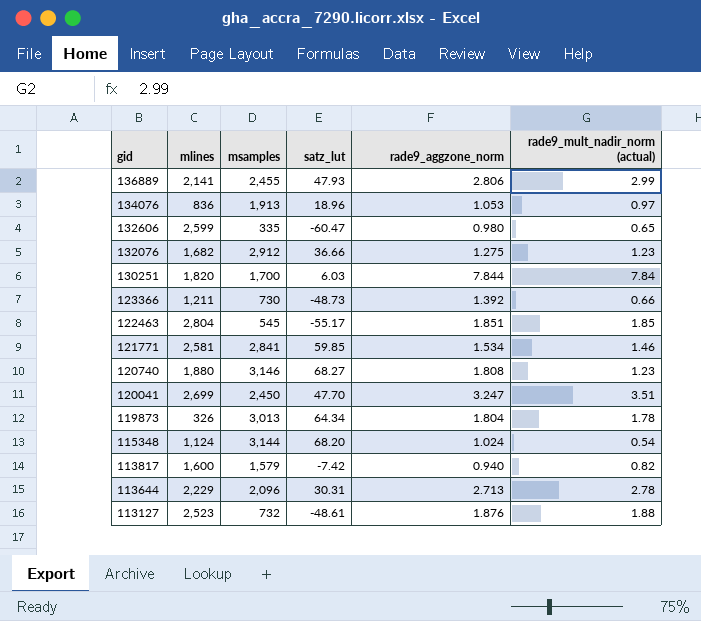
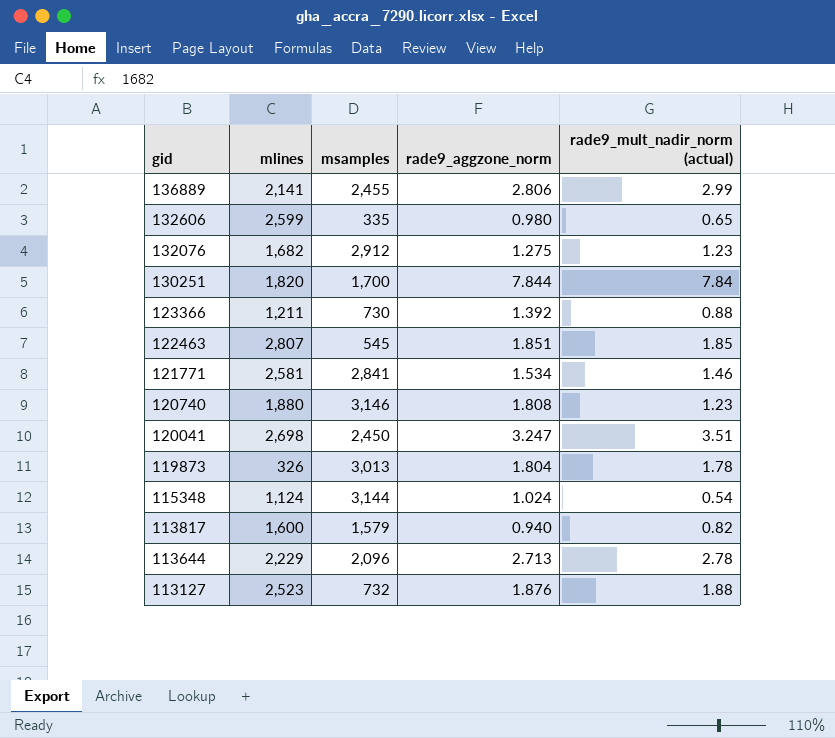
column satz_lut | position: 4 -> none
row 134076: 836 | 1,913 | 18.96 | 1.053 | 0.97 -> none
123366 | rade9_mult_nadir_norm (actual): 0.66 -> 0.88
122463 | mlines: 2,804 -> 2,807
120041 | mlines: 2,699 -> 2,698

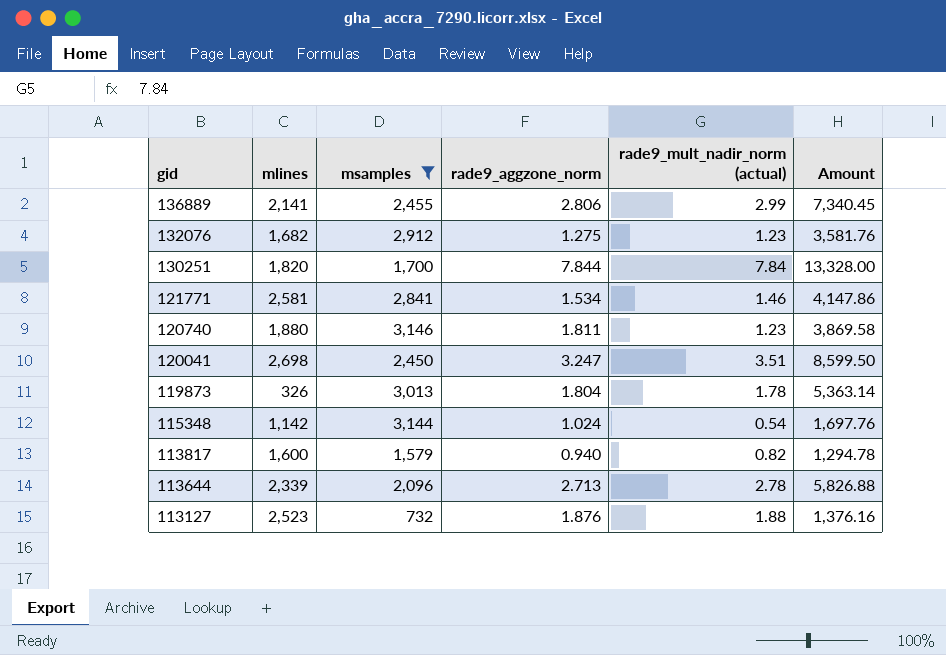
filter: none -> msamples >= 732
column Amount | formula: none -> [msamples] * [rade9_mult_nadir_norm (actual)]
120740 | rade9_aggzone_norm: 1.808 -> 1.811
115348 | mlines: 1,124 -> 1,142
113644 | mlines: 2,229 -> 2,339

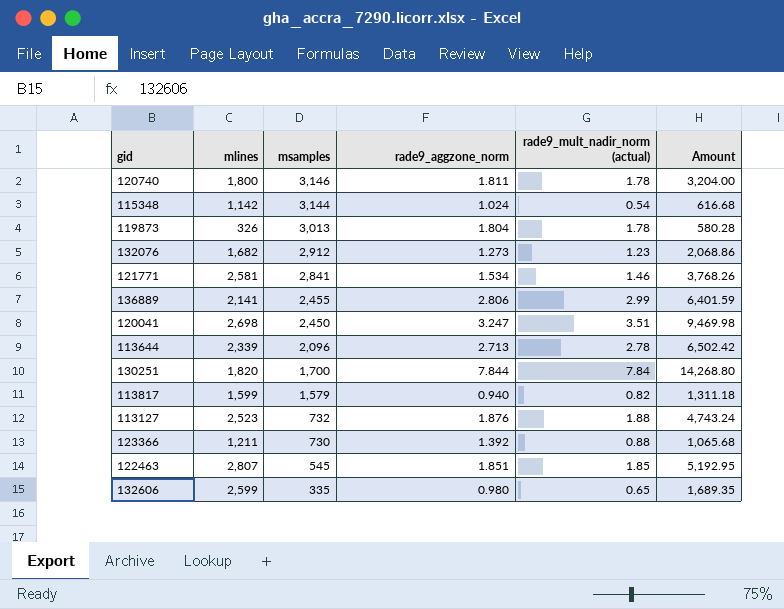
filter: msamples >= 732 -> none
row order: gid descending -> msamples descending
column Amount | formula: [msamples] * [rade9_mult_nadir_norm (actual)] -> [mlines] * [rade9_mult_nadir_norm (actual)]
120740 | mlines: 1,880 -> 1,800
120740 | rade9_mult_nadir_norm (actual): 1.23 -> 1.78
132076 | rade9_aggzone_norm: 1.275 -> 1.273
113817 | mlines: 1,600 -> 1,599

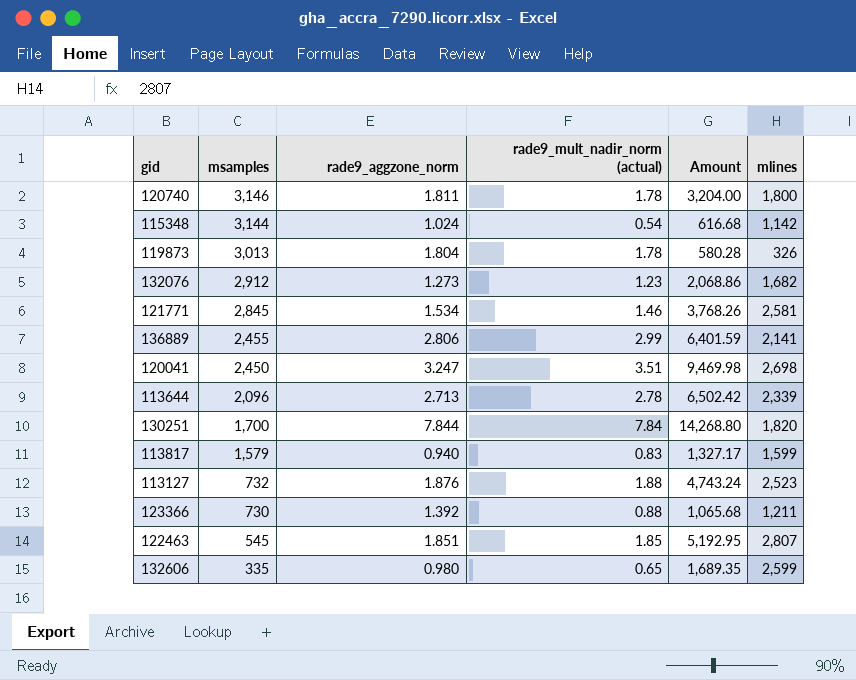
column mlines | position: 2 -> 6
121771 | msamples: 2,841 -> 2,845
113817 | rade9_mult_nadir_norm (actual): 0.82 -> 0.83
113817 | Amount: 1,311.18 -> 1,327.17

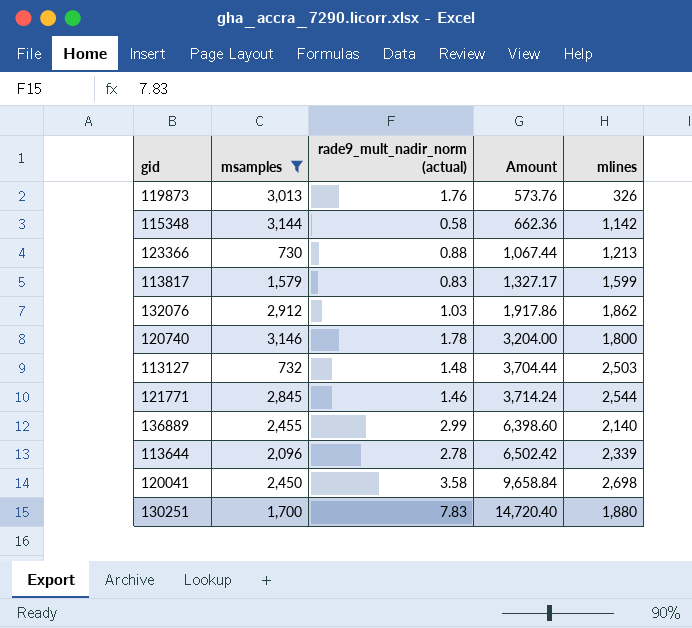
filter: none -> msamples >= 730
row order: msamples descending -> Amount ascending
column rade9_aggzone_norm | position: 3 -> none
119873 | rade9_mult_nadir_norm (actual): 1.78 -> 1.76
119873 | Amount: 580.28 -> 573.76
115348 | rade9_mult_nadir_norm (actual): 0.54 -> 0.58
115348 | Amount: 616.68 -> 662.36
123366 | Amount: 1,065.68 -> 1,067.44
123366 | mlines: 1,211 -> 1,213
132076 | rade9_mult_nadir_norm (actual): 1.23 -> 1.03
132076 | Amount: 2,068.86 -> 1,917.86
132076 | mlines: 1,682 -> 1,862
113127 | rade9_mult_nadir_norm (actual): 1.88 -> 1.48
113127 | Amount: 4,743.24 -> 3,704.44
113127 | mlines: 2,523 -> 2,503
121771 | Amount: 3,768.26 -> 3,714.24
121771 | mlines: 2,581 -> 2,544
136889 | Amount: 6,401.59 -> 6,398.60
136889 | mlines: 2,141 -> 2,140
120041 | rade9_mult_nadir_norm (actual): 3.51 -> 3.58
120041 | Amount: 9,469.98 -> 9,658.84
130251 | rade9_mult_nadir_norm (actual): 7.84 -> 7.83
130251 | Amount: 14,268.80 -> 14,720.40
130251 | mlines: 1,820 -> 1,880

